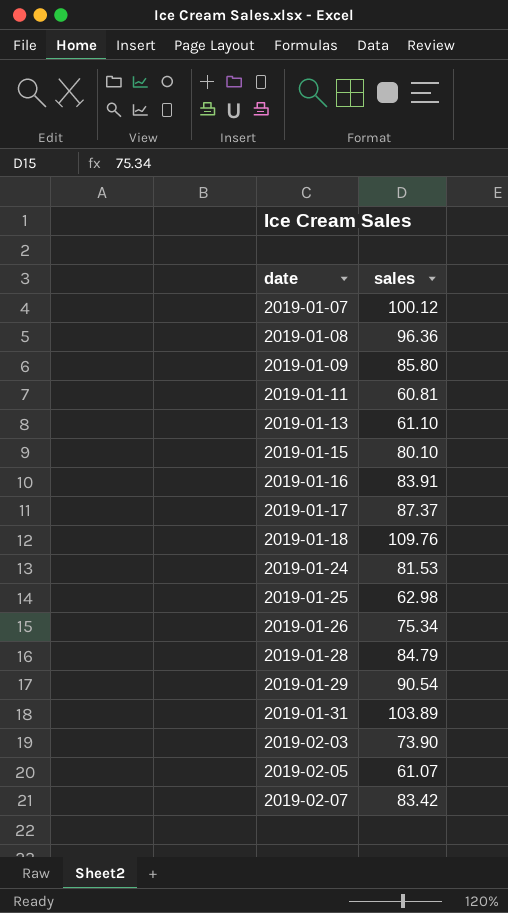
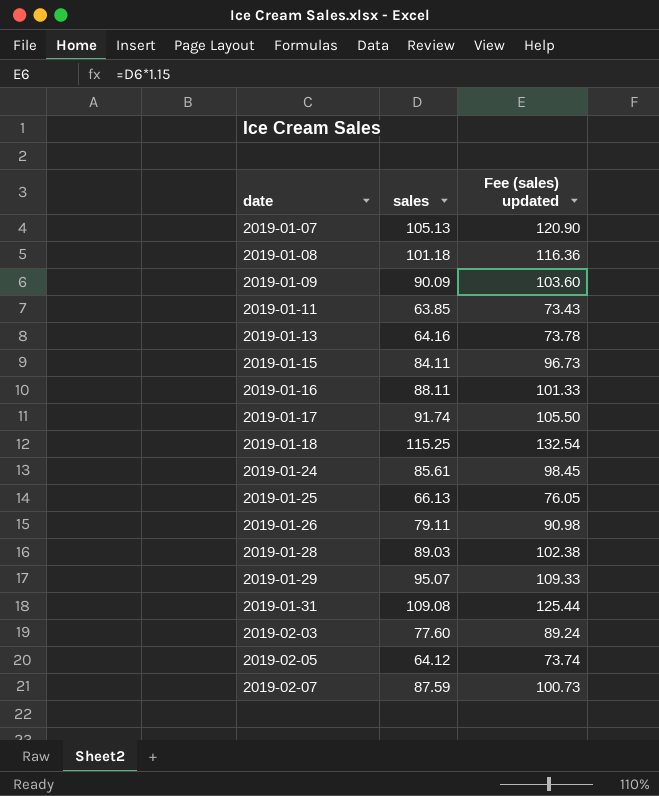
column Fee (sales) updated | formula: none -> [sales] * 1.15
2019-01-07 | sales: 100.12 -> 105.13
2019-01-08 | sales: 96.36 -> 101.18
2019-01-09 | sales: 85.80 -> 90.09
2019-01-11 | sales: 60.81 -> 63.85
2019-01-13 | sales: 61.10 -> 64.16
2019-01-15 | sales: 80.10 -> 84.11
2019-01-16 | sales: 83.91 -> 88.11
2019-01-17 | sales: 87.37 -> 91.74
2019-01-18 | sales: 109.76 -> 115.25
2019-01-24 | sales: 81.53 -> 85.61
2019-01-25 | sales: 62.98 -> 66.13
2019-01-26 | sales: 75.34 -> 79.11
2019-01-28 | sales: 84.79 -> 89.03
2019-01-29 | sales: 90.54 -> 95.07
2019-01-31 | sales: 103.89 -> 109.08
2019-02-03 | sales: 73.90 -> 77.60
2019-02-05 | sales: 61.07 -> 64.12
2019-02-07 | sales: 83.42 -> 87.59

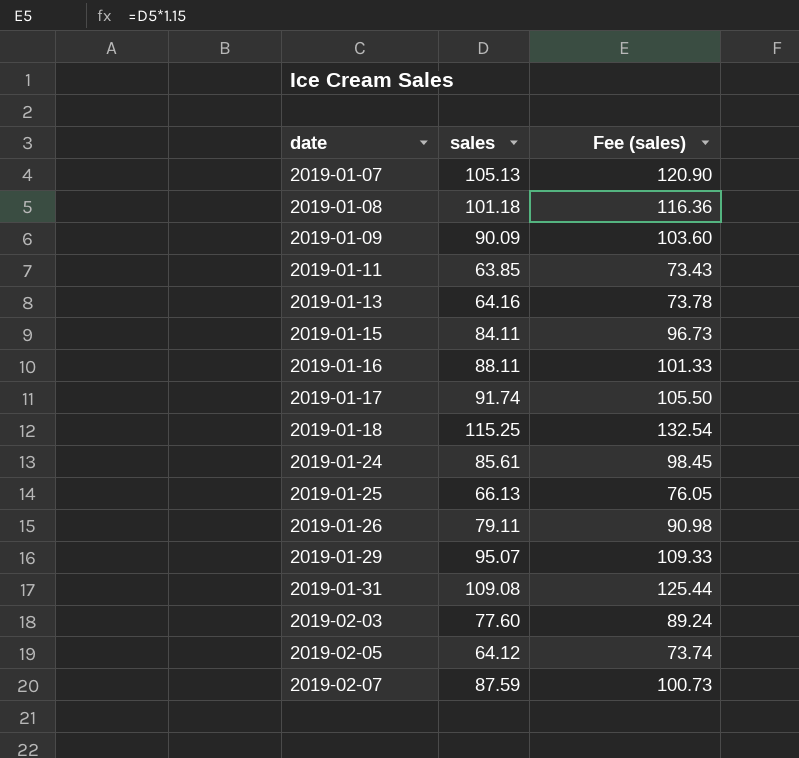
column name: Fee (sales) updated -> Fee (sales)
row 2019-01-28: 89.03 | 102.38 -> none

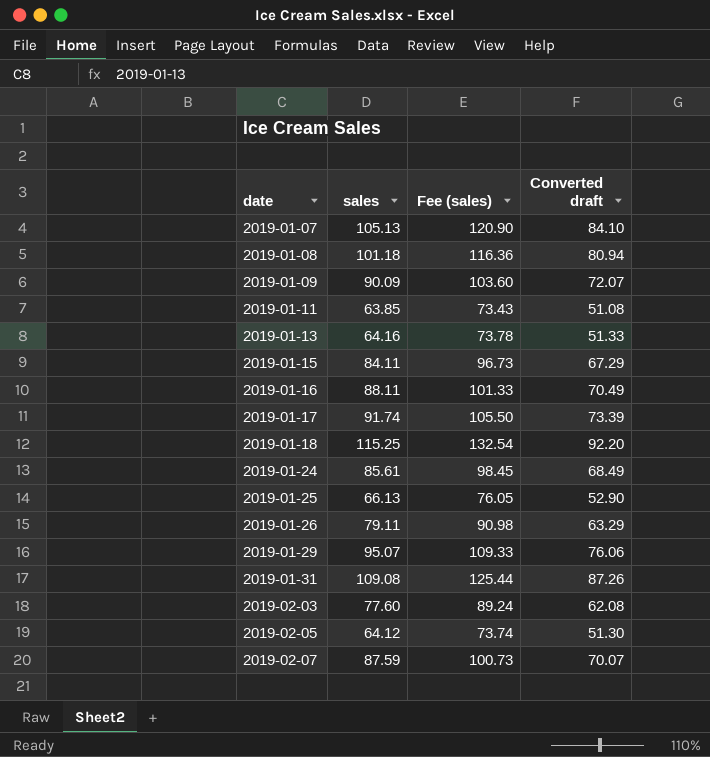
column Converted draft | formula: none -> [sales] * 0.8

